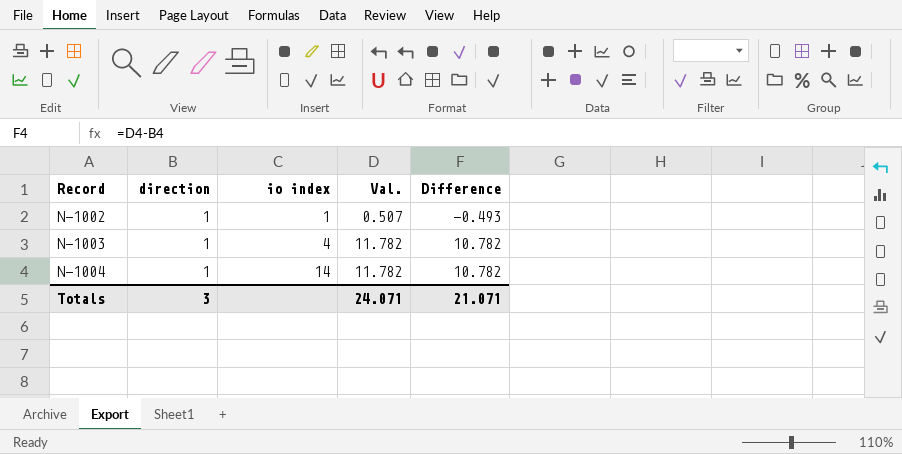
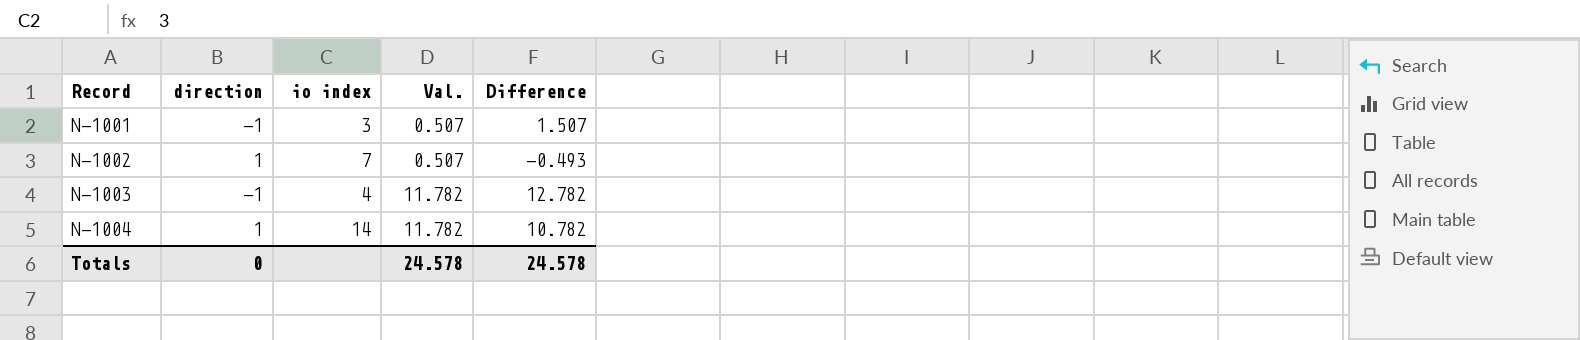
row N-1001: none -> -1 | 3 | 0.507 | 1.507
N-1002 | io index: 1 -> 7
N-1003 | direction: 1 -> -1
N-1003 | Difference: 10.782 -> 12.782
Totals | direction: 3 -> 0
Totals | Val.: 24.071 -> 24.578
Totals | Difference: 21.071 -> 24.578

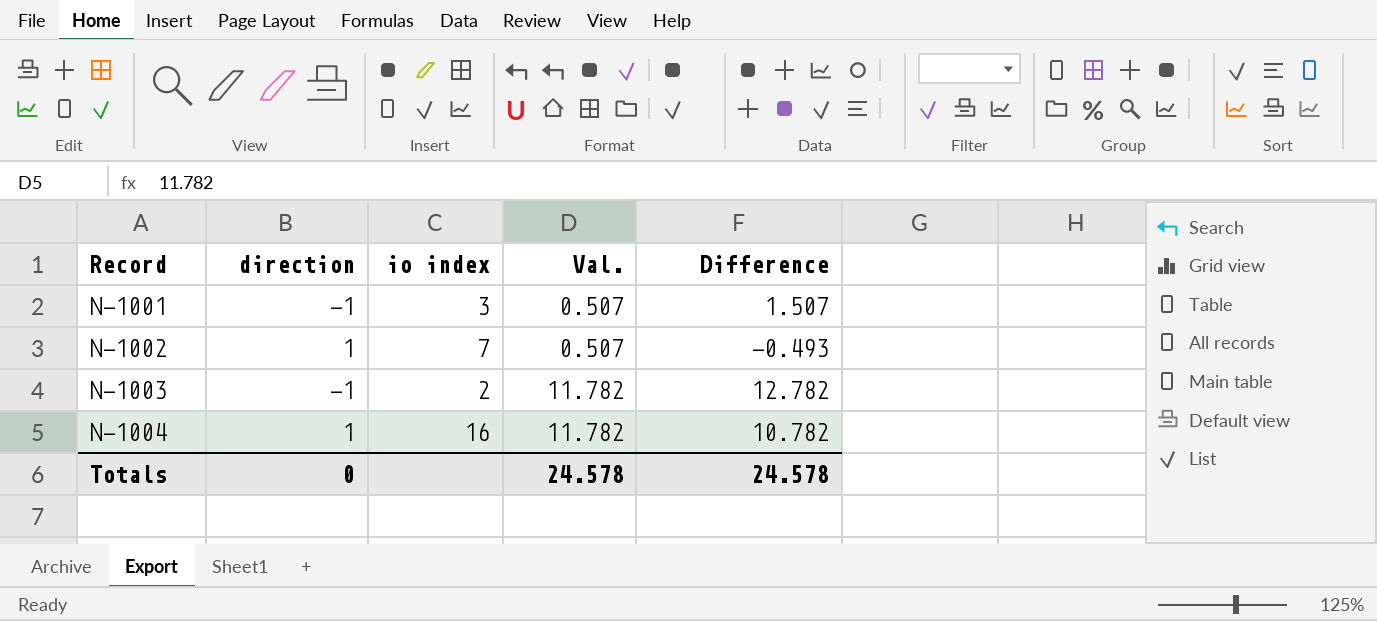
N-1003 | io index: 4 -> 2
N-1004 | io index: 14 -> 16

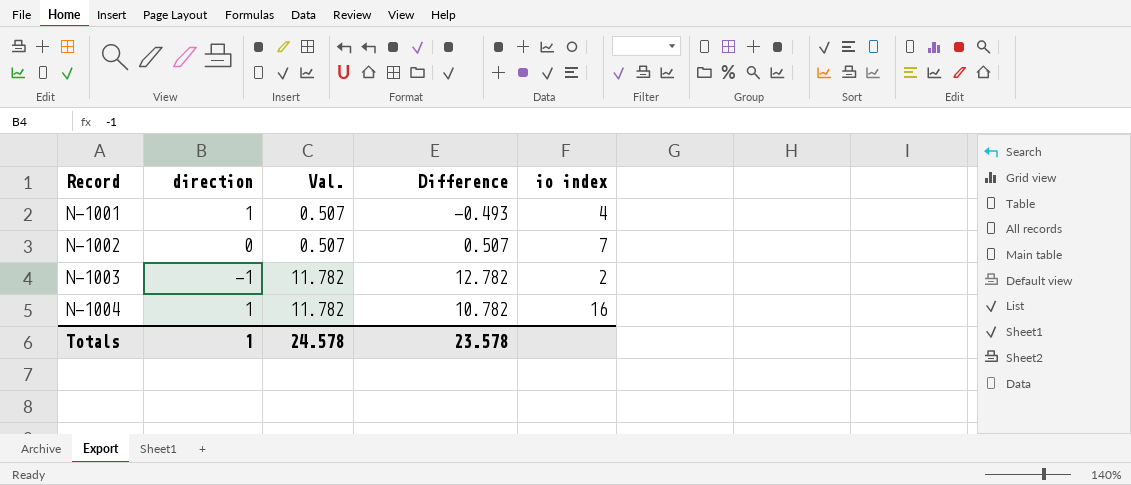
column io index | position: 3 -> 5
N-1001 | direction: -1 -> 1
N-1001 | Difference: 1.507 -> -0.493
N-1001 | io index: 3 -> 4
N-1002 | direction: 1 -> 0
N-1002 | Difference: -0.493 -> 0.507
Totals | direction: 0 -> 1
Totals | Difference: 24.578 -> 23.578

